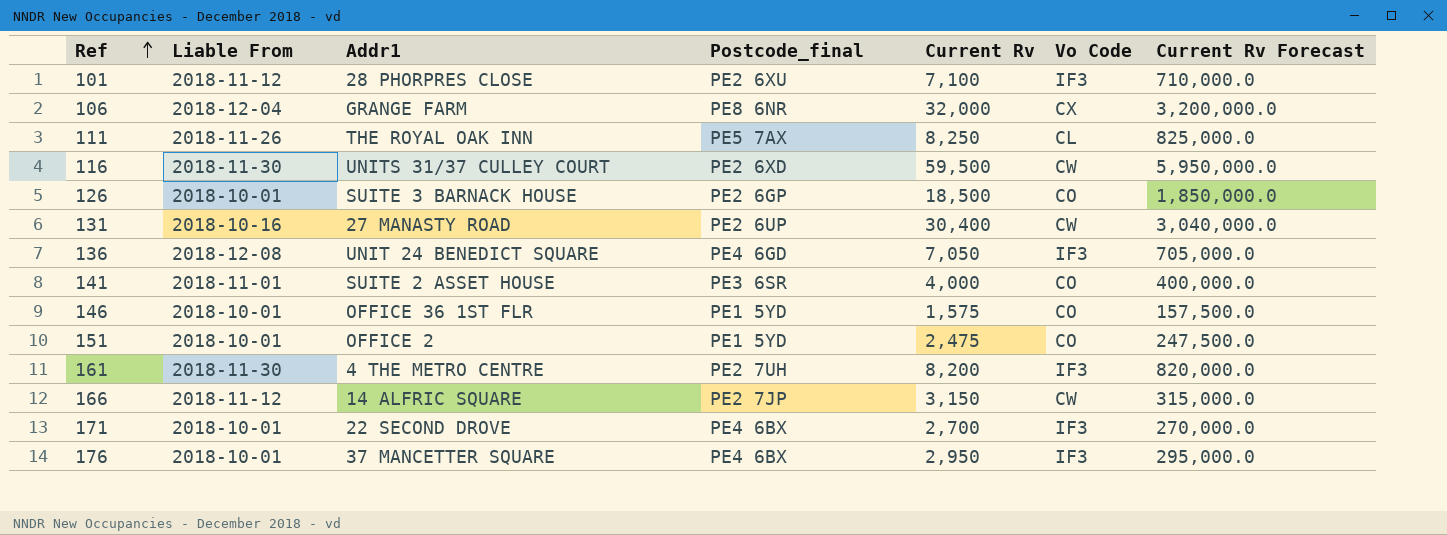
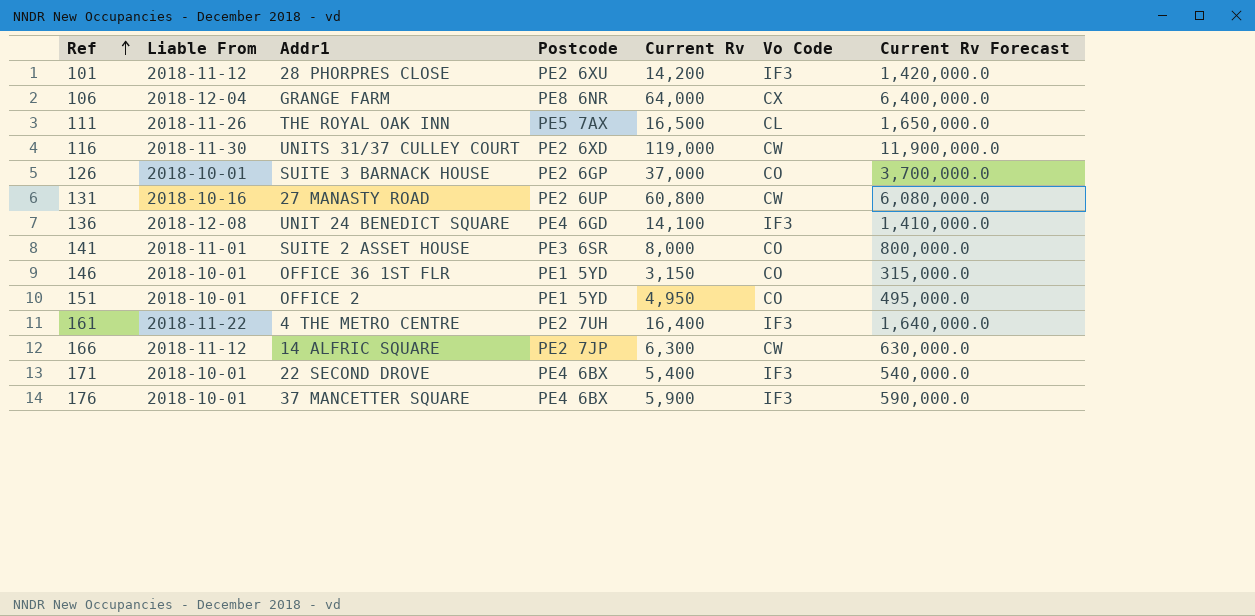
column name: Postcode_final -> Postcode
101 | Current Rv: 7,100 -> 14,200
101 | Current Rv Forecast: 710,000.0 -> 1,420,000.0
106 | Current Rv: 32,000 -> 64,000
106 | Current Rv Forecast: 3,200,000.0 -> 6,400,000.0
111 | Current Rv: 8,250 -> 16,500
111 | Current Rv Forecast: 825,000.0 -> 1,650,000.0
116 | Current Rv: 59,500 -> 119,000
116 | Current Rv Forecast: 5,950,000.0 -> 11,900,000.0
126 | Current Rv: 18,500 -> 37,000
126 | Current Rv Forecast: 1,850,000.0 -> 3,700,000.0
131 | Current Rv: 30,400 -> 60,800
131 | Current Rv Forecast: 3,040,000.0 -> 6,080,000.0
136 | Current Rv: 7,050 -> 14,100
136 | Current Rv Forecast: 705,000.0 -> 1,410,000.0
141 | Current Rv: 4,000 -> 8,000
141 | Current Rv Forecast: 400,000.0 -> 800,000.0
146 | Current Rv: 1,575 -> 3,150
146 | Current Rv Forecast: 157,500.0 -> 315,000.0
151 | Current Rv: 2,475 -> 4,950
151 | Current Rv Forecast: 247,500.0 -> 495,000.0
161 | Liable From: 2018-11-30 -> 2018-11-22
161 | Current Rv: 8,200 -> 16,400
161 | Current Rv Forecast: 820,000.0 -> 1,640,000.0
166 | Current Rv: 3,150 -> 6,300
166 | Current Rv Forecast: 315,000.0 -> 630,000.0
171 | Current Rv: 2,700 -> 5,400
171 | Current Rv Forecast: 270,000.0 -> 540,000.0
176 | Current Rv: 2,950 -> 5,900
176 | Current Rv Forecast: 295,000.0 -> 590,000.0

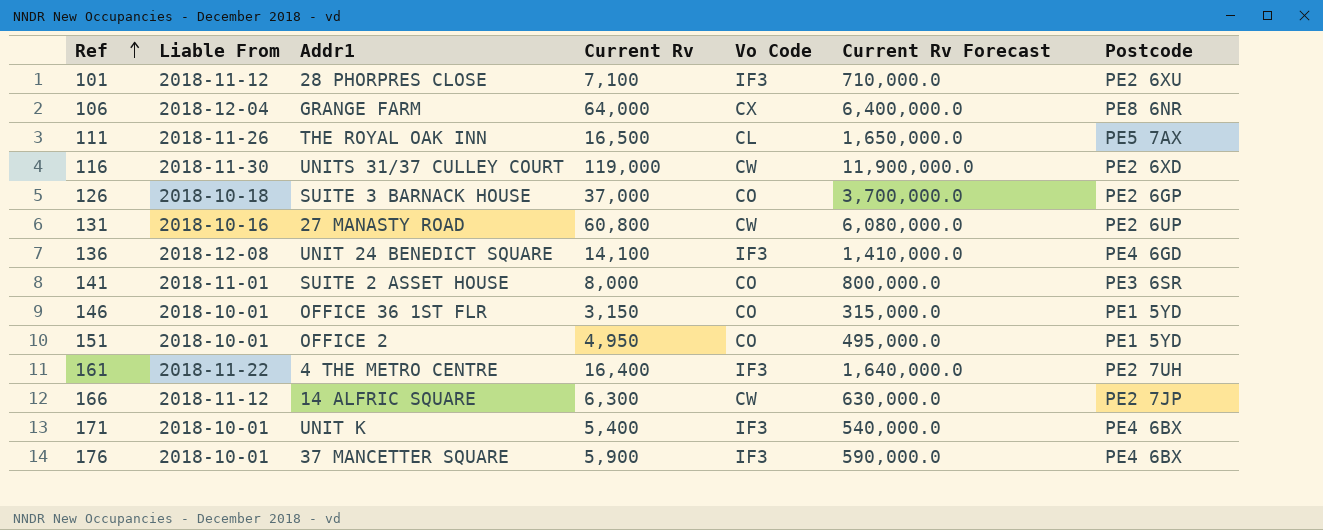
column Postcode | position: 4 -> 7
101 | Current Rv: 14,200 -> 7,100
101 | Current Rv Forecast: 1,420,000.0 -> 710,000.0
126 | Liable From: 2018-10-01 -> 2018-10-18
171 | Addr1: 22 SECOND DROVE -> UNIT K

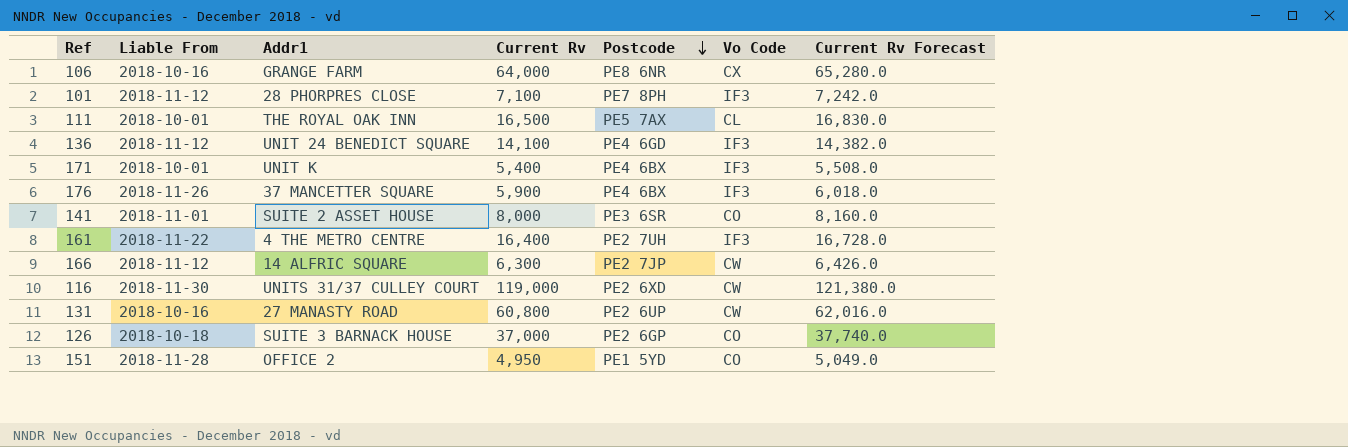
row order: Ref ascending -> Postcode descending
column Postcode | position: 7 -> 5
column Current Rv Forecast | formula: [Current Rv] * 100 -> [Current Rv] * 1.02
row 146: 2018-10-01 | OFFICE 36 1ST FLR | 3,150 | CO | 315,000.0 | PE1 5YD -> none
106 | Liable From: 2018-12-04 -> 2018-10-16
101 | Postcode: PE2 6XU -> PE7 8PH
111 | Liable From: 2018-11-26 -> 2018-10-01
136 | Liable From: 2018-12-08 -> 2018-11-12
176 | Liable From: 2018-10-01 -> 2018-11-26
151 | Liable From: 2018-10-01 -> 2018-11-28

